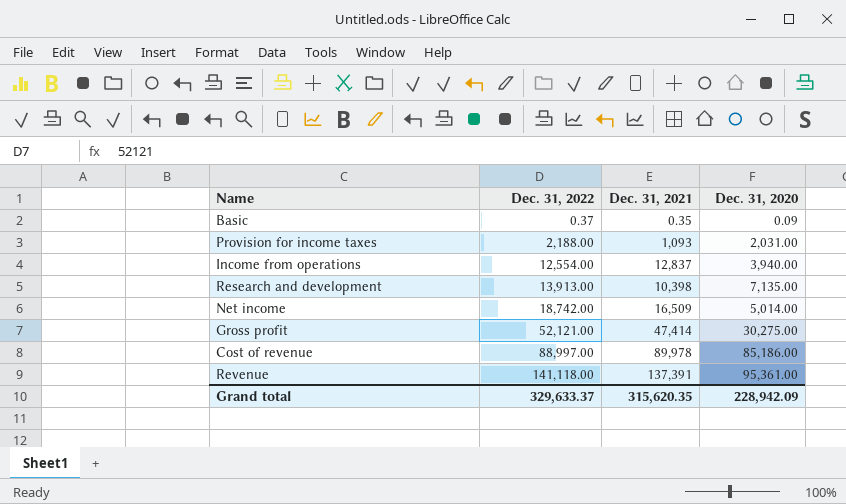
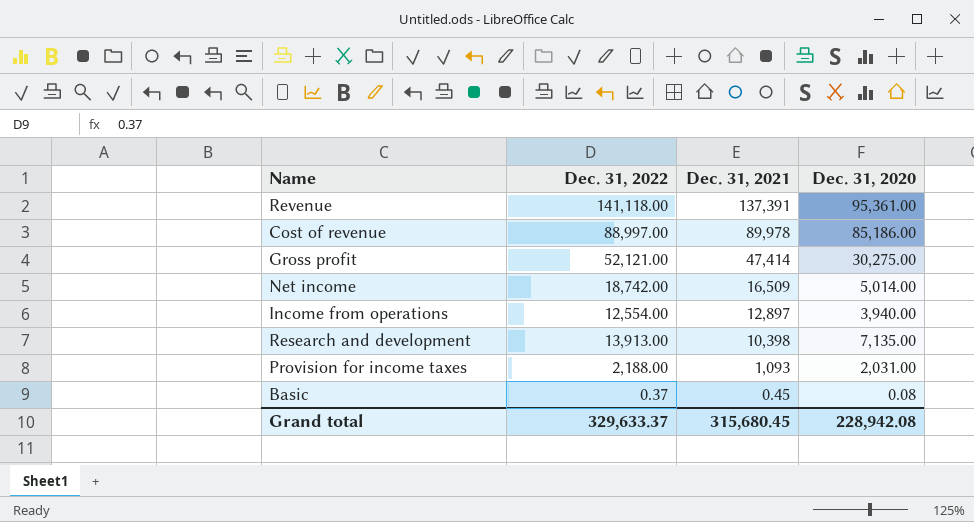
row order: Dec. 31, 2022 ascending -> Dec. 31, 2021 descending
Income from operations | Dec. 31, 2021: 12,837 -> 12,897
Basic | Dec. 31, 2021: 0.35 -> 0.45
Basic | Dec. 31, 2020: 0.09 -> 0.08
Grand total | Dec. 31, 2021: 315,620.35 -> 315,680.45
Grand total | Dec. 31, 2020: 228,942.09 -> 228,942.08

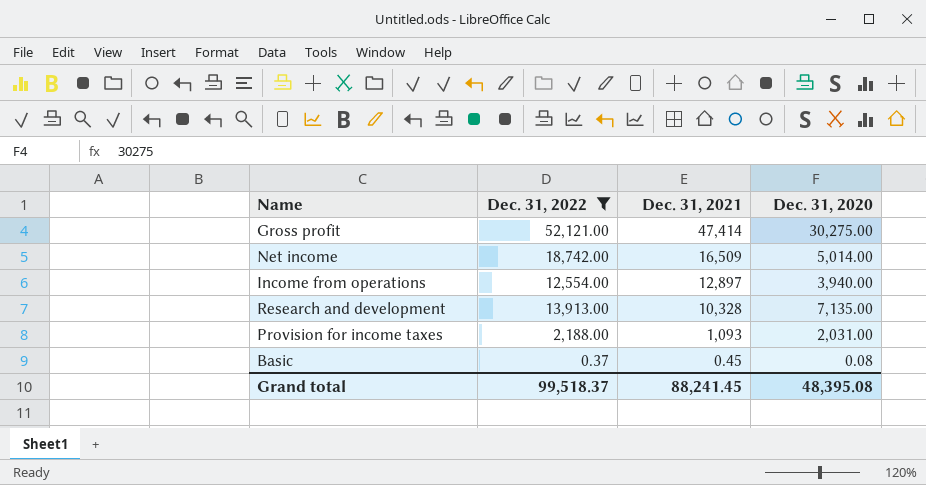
filter: none -> Dec. 31, 2022 <= 52,121.00
Research and development | Dec. 31, 2021: 10,398 -> 10,328
Grand total | Dec. 31, 2022: 329,633.37 -> 99,518.37
Grand total | Dec. 31, 2021: 315,680.45 -> 88,241.45
Grand total | Dec. 31, 2020: 228,942.08 -> 48,395.08

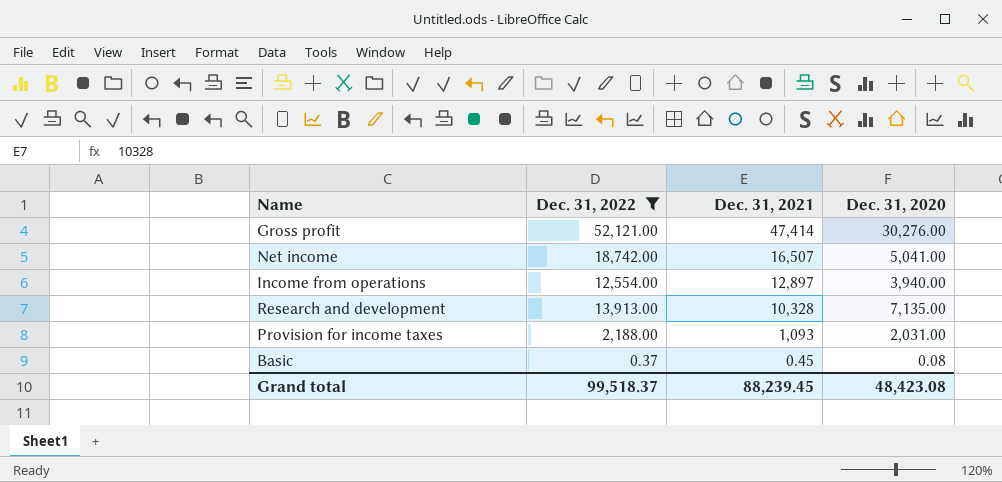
Gross profit | Dec. 31, 2020: 30,275.00 -> 30,276.00
Net income | Dec. 31, 2021: 16,509 -> 16,507
Net income | Dec. 31, 2020: 5,014.00 -> 5,041.00
Grand total | Dec. 31, 2021: 88,241.45 -> 88,239.45
Grand total | Dec. 31, 2020: 48,395.08 -> 48,423.08

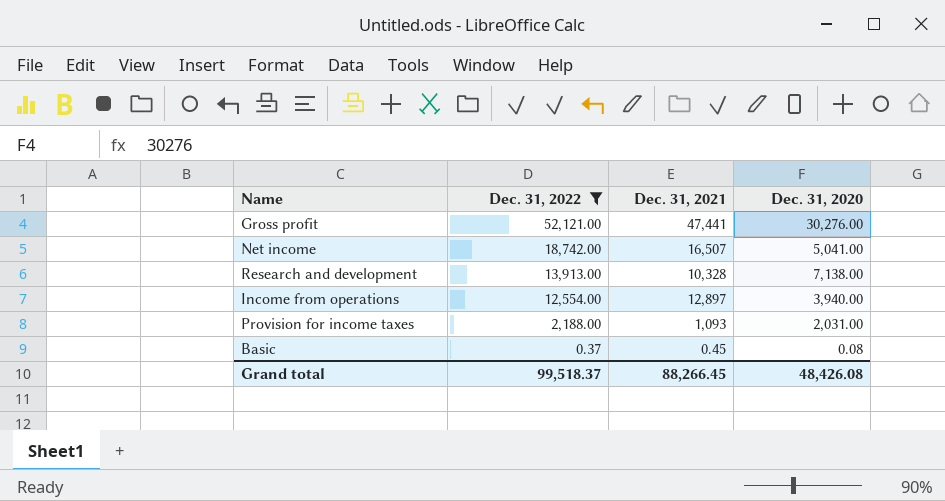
row order: Dec. 31, 2021 descending -> Dec. 31, 2022 descending
Gross profit | Dec. 31, 2021: 47,414 -> 47,441
Research and development | Dec. 31, 2020: 7,135.00 -> 7,138.00
Grand total | Dec. 31, 2021: 88,239.45 -> 88,266.45
Grand total | Dec. 31, 2020: 48,423.08 -> 48,426.08

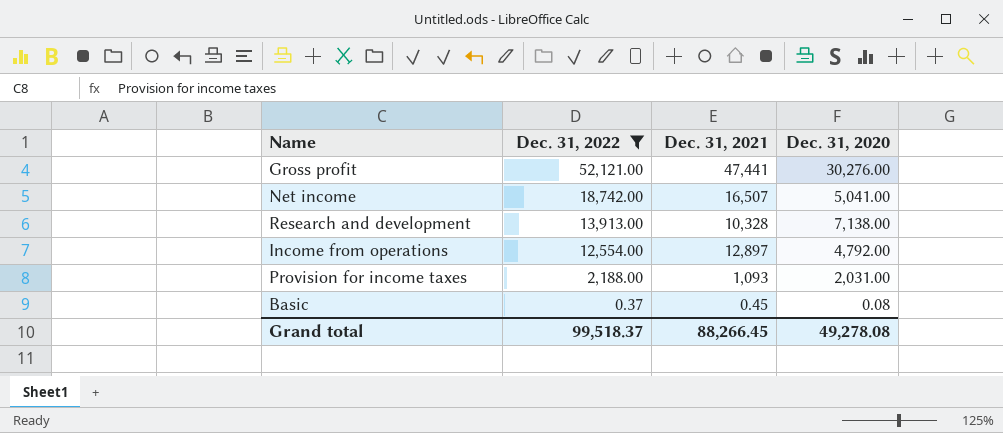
Income from operations | Dec. 31, 2020: 3,940.00 -> 4,792.00
Grand total | Dec. 31, 2020: 48,426.08 -> 49,278.08

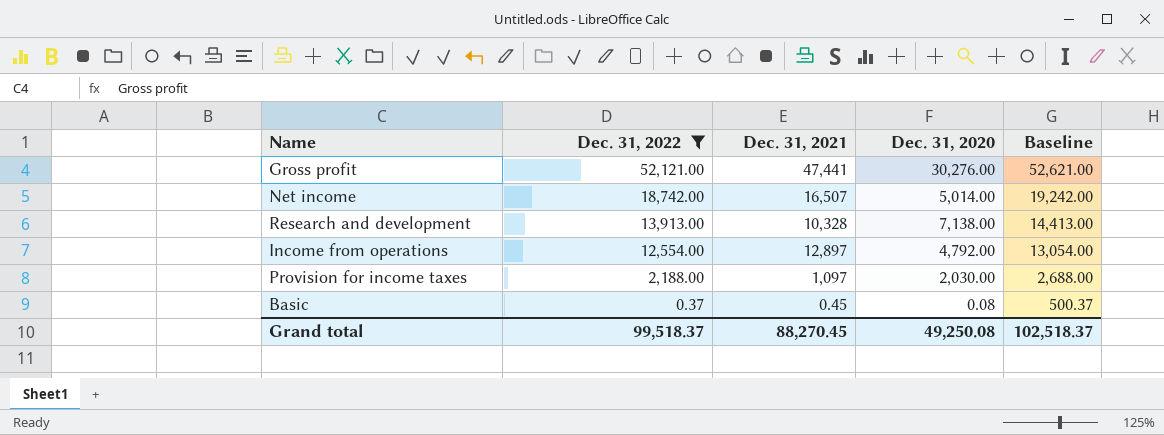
column Baseline | formula: none -> [Dec. 31, 2022] + 500
Net income | Dec. 31, 2020: 5,041.00 -> 5,014.00
Provision for income taxes | Dec. 31, 2021: 1,093 -> 1,097
Provision for income taxes | Dec. 31, 2020: 2,031.00 -> 2,030.00
Grand total | Dec. 31, 2021: 88,266.45 -> 88,270.45
Grand total | Dec. 31, 2020: 49,278.08 -> 49,250.08

